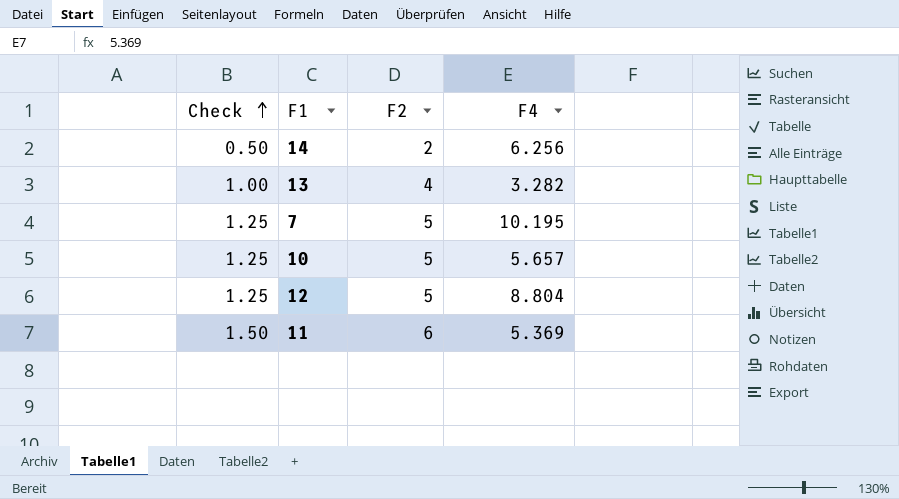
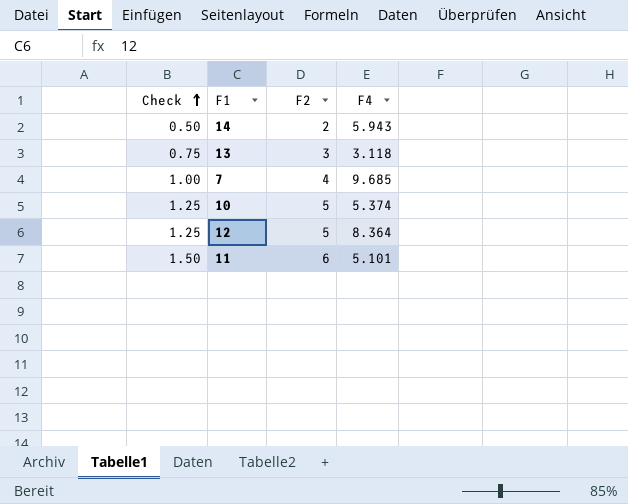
14 | F4: 6.256 -> 5.943
13 | Check: 1.00 -> 0.75
13 | F2: 4 -> 3
13 | F4: 3.282 -> 3.118
7 | Check: 1.25 -> 1.00
7 | F2: 5 -> 4
7 | F4: 10.195 -> 9.685
10 | F4: 5.657 -> 5.374
12 | F4: 8.804 -> 8.364
11 | F4: 5.369 -> 5.101

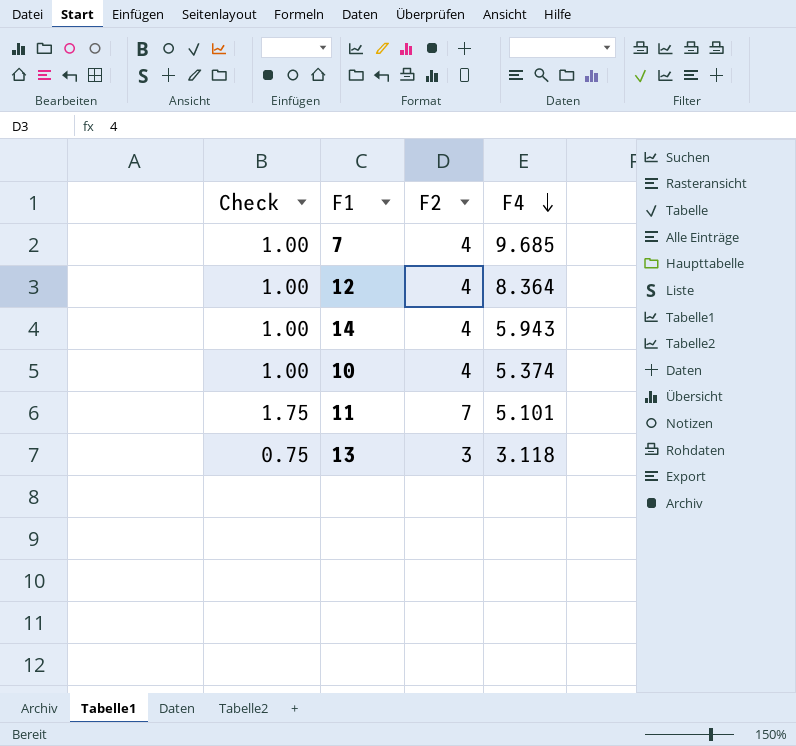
row order: Check ascending -> F4 descending
12 | Check: 1.25 -> 1.00
12 | F2: 5 -> 4
14 | Check: 0.50 -> 1.00
14 | F2: 2 -> 4
10 | Check: 1.25 -> 1.00
10 | F2: 5 -> 4
11 | Check: 1.50 -> 1.75
11 | F2: 6 -> 7

